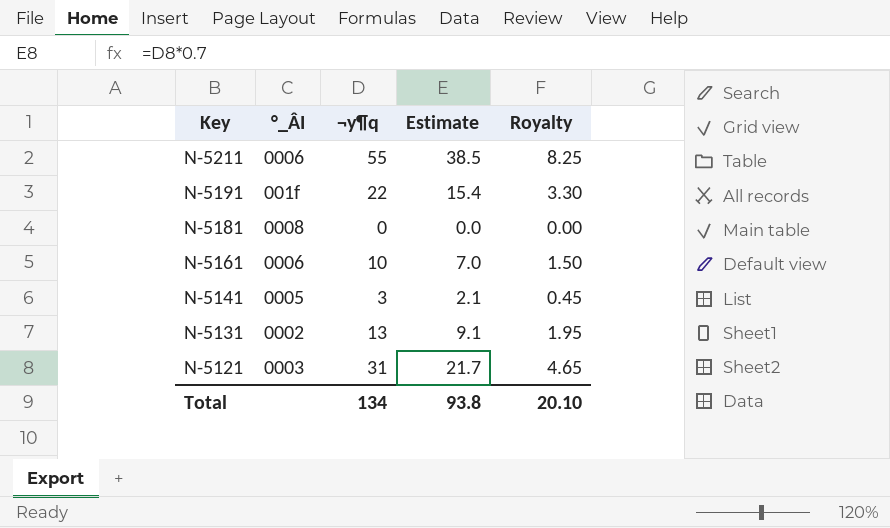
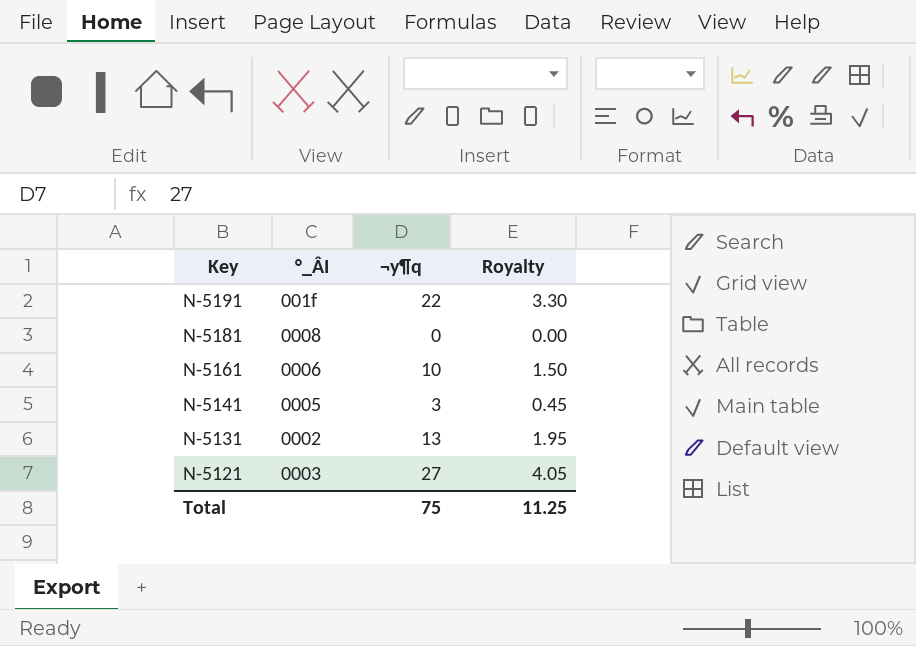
column Estimate | formula: [¬y¶q] * 0.7 -> none
row N-5211: 0006 | 55 | 38.5 | 8.25 -> none
N-5121 | ¬y¶q: 31 -> 27
N-5121 | Royalty: 4.65 -> 4.05
Total | ¬y¶q: 134 -> 75
Total | Royalty: 20.10 -> 11.25

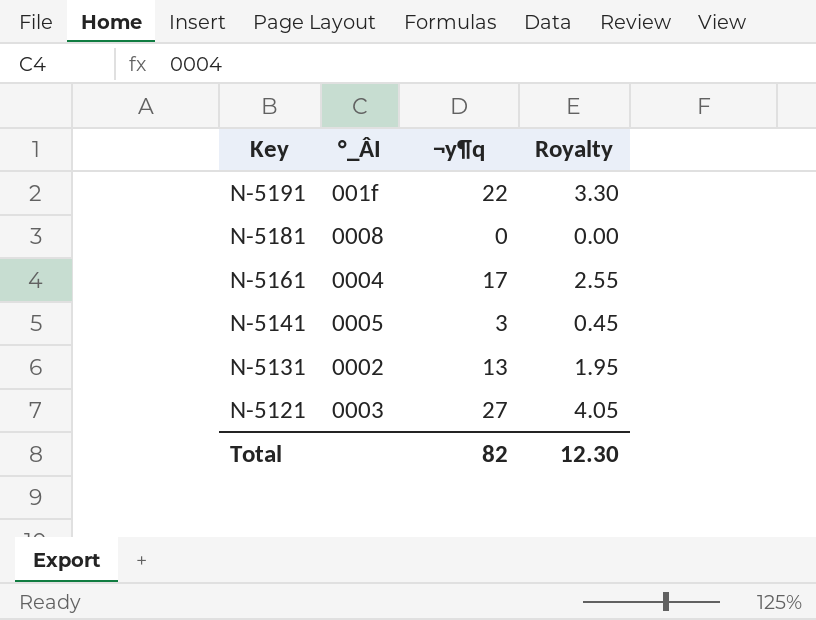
N-5161 | °_ÂI: 0006 -> 0004
N-5161 | ¬y¶q: 10 -> 17
N-5161 | Royalty: 1.50 -> 2.55
Total | ¬y¶q: 75 -> 82
Total | Royalty: 11.25 -> 12.30

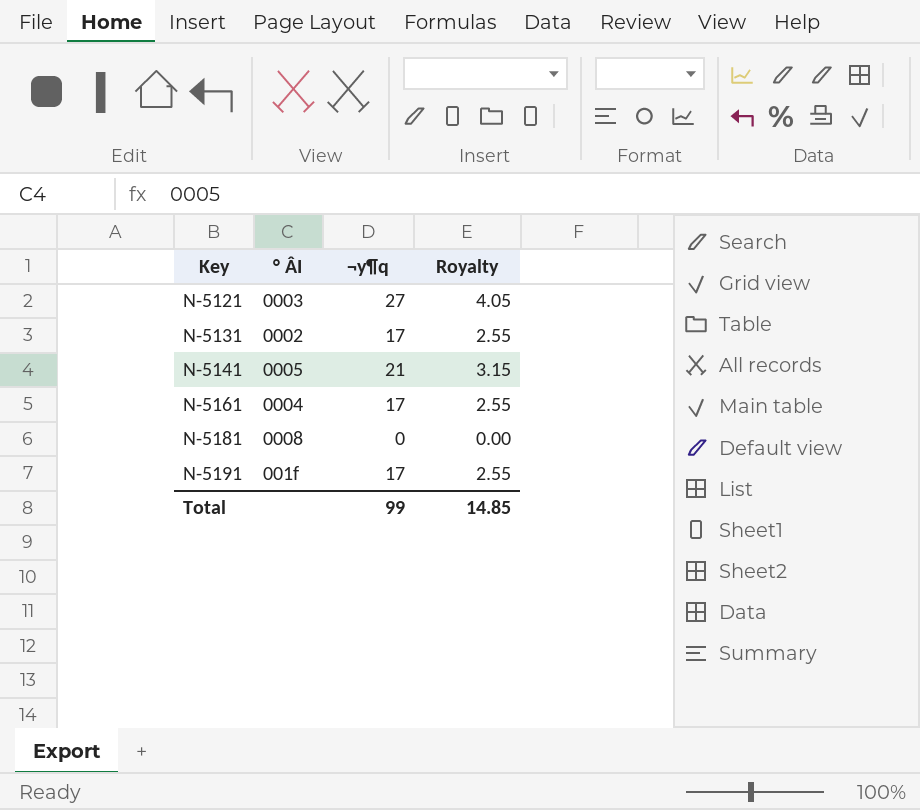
row order: Key descending -> Key ascending
column name: °_ÂI -> ° ÂI
N-5131 | ¬y¶q: 13 -> 17
N-5131 | Royalty: 1.95 -> 2.55
N-5141 | ¬y¶q: 3 -> 21
N-5141 | Royalty: 0.45 -> 3.15
N-5191 | ¬y¶q: 22 -> 17
N-5191 | Royalty: 3.30 -> 2.55
Total | ¬y¶q: 82 -> 99
Total | Royalty: 12.30 -> 14.85

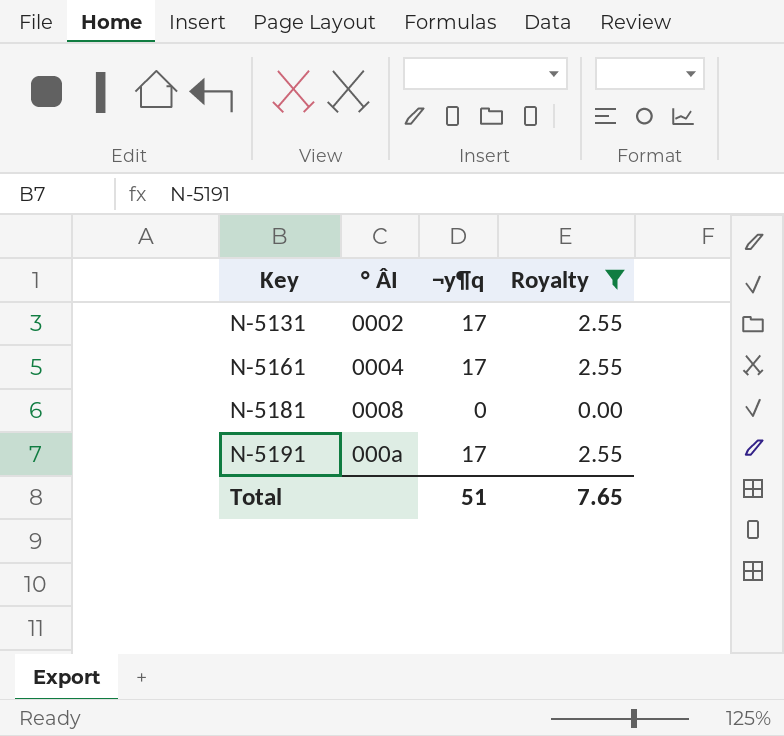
filter: none -> Royalty <= 2.55
N-5191 | ° ÂI: 001f -> 000a
Total | ¬y¶q: 99 -> 51
Total | Royalty: 14.85 -> 7.65

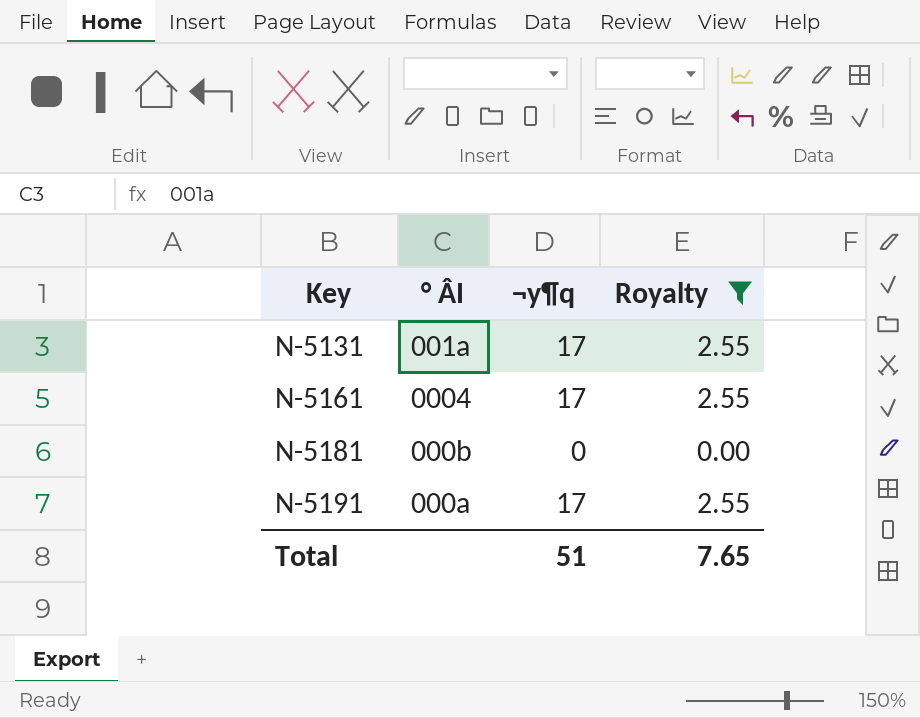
N-5131 | ° ÂI: 0002 -> 001a
N-5181 | ° ÂI: 0008 -> 000b

